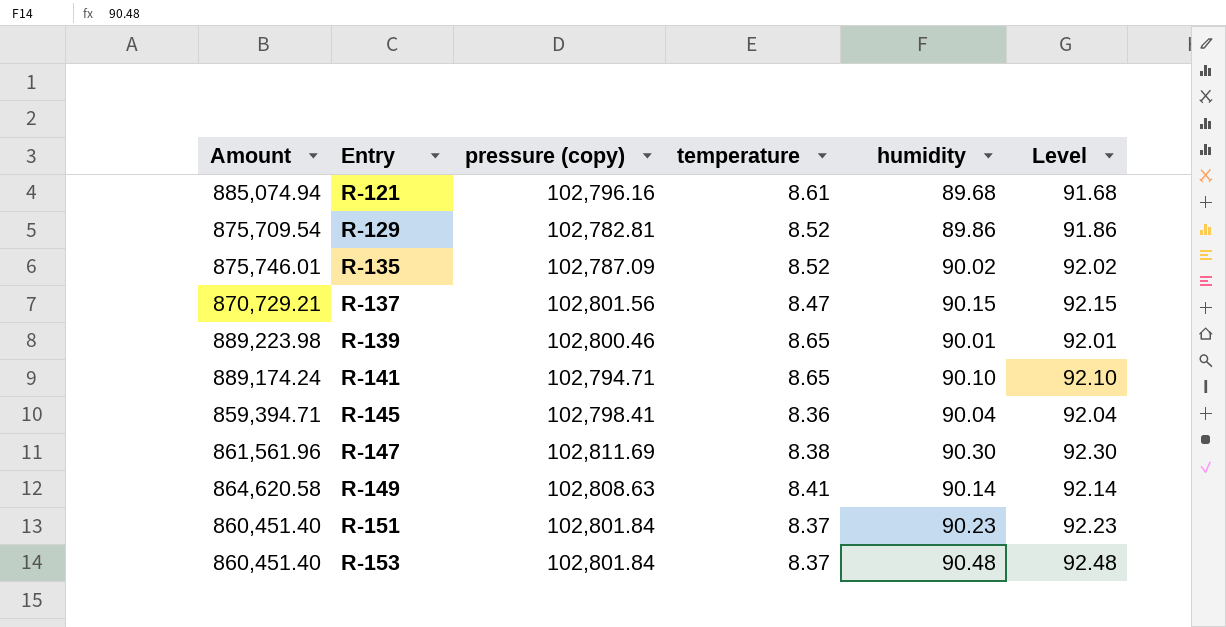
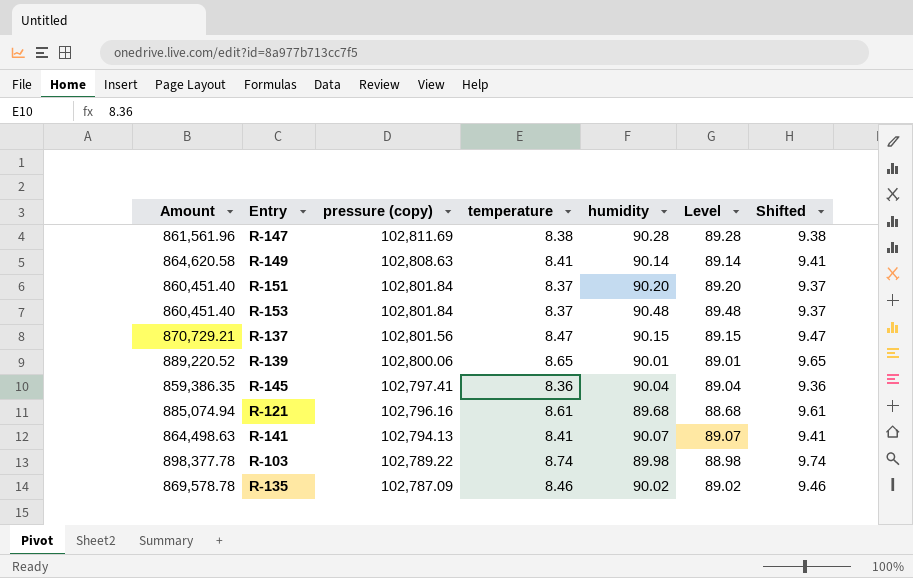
row order: Entry ascending -> pressure (copy) descending
column Level | formula: [humidity] + 2 -> [humidity] - 1
column Shifted | formula: none -> [temperature] + 1
row R-129: 875,709.54 | 102,782.81 | 8.52 | 89.86 | 91.86 -> none
R-147 | humidity: 90.30 -> 90.28
R-151 | humidity: 90.23 -> 90.20
R-139 | Amount: 889,223.98 -> 889,220.52
R-139 | pressure (copy): 102,800.46 -> 102,800.06
R-145 | Amount: 859,394.71 -> 859,386.35
R-145 | pressure (copy): 102,798.41 -> 102,797.41
R-141 | Amount: 889,174.24 -> 864,498.63
R-141 | pressure (copy): 102,794.71 -> 102,794.13
R-141 | temperature: 8.65 -> 8.41
R-141 | humidity: 90.10 -> 90.07
row R-103: none -> 898,377.78 | 102,789.22 | 8.74 | 89.98 | 88.98 | 9.74
R-135 | Amount: 875,746.01 -> 869,578.78
R-135 | temperature: 8.52 -> 8.46

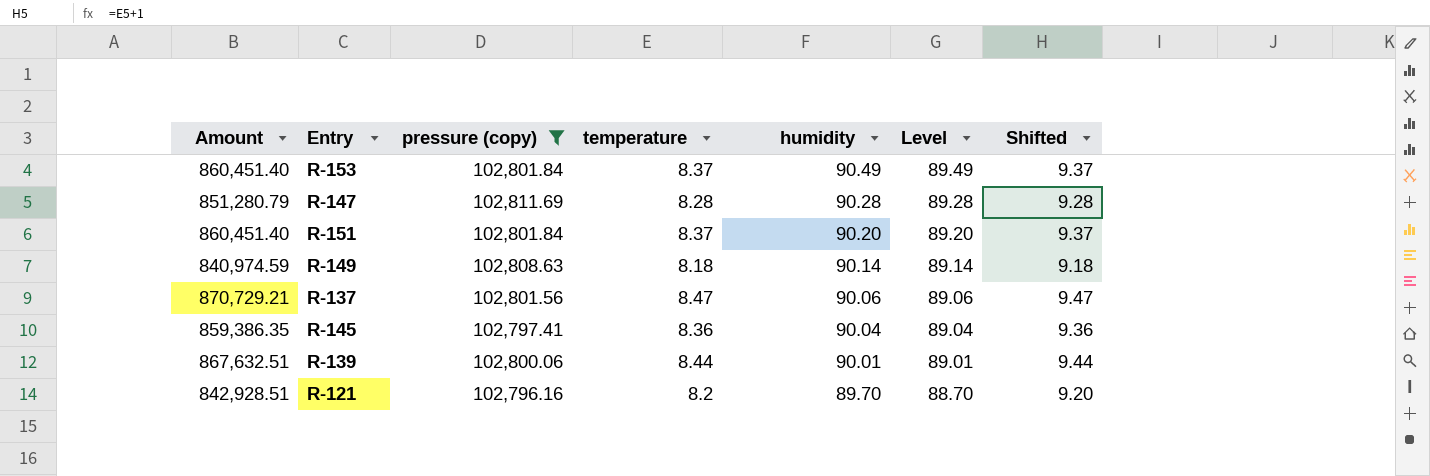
filter: none -> pressure (copy) >= 102,796.16
row order: pressure (copy) descending -> humidity descending
R-153 | humidity: 90.48 -> 90.49
R-153 | Level: 89.48 -> 89.49
R-147 | Amount: 861,561.96 -> 851,280.79
R-147 | temperature: 8.38 -> 8.28
R-147 | Shifted: 9.38 -> 9.28
R-149 | Amount: 864,620.58 -> 840,974.59
R-149 | temperature: 8.41 -> 8.18
R-149 | Shifted: 9.41 -> 9.18
R-137 | humidity: 90.15 -> 90.06
R-137 | Level: 89.15 -> 89.06
R-139 | Amount: 889,220.52 -> 867,632.51
R-139 | temperature: 8.65 -> 8.44
R-139 | Shifted: 9.65 -> 9.44
R-121 | Amount: 885,074.94 -> 842,928.51
R-121 | temperature: 8.61 -> 8.2
R-121 | humidity: 89.68 -> 89.70
R-121 | Level: 88.68 -> 88.70
R-121 | Shifted: 9.61 -> 9.20

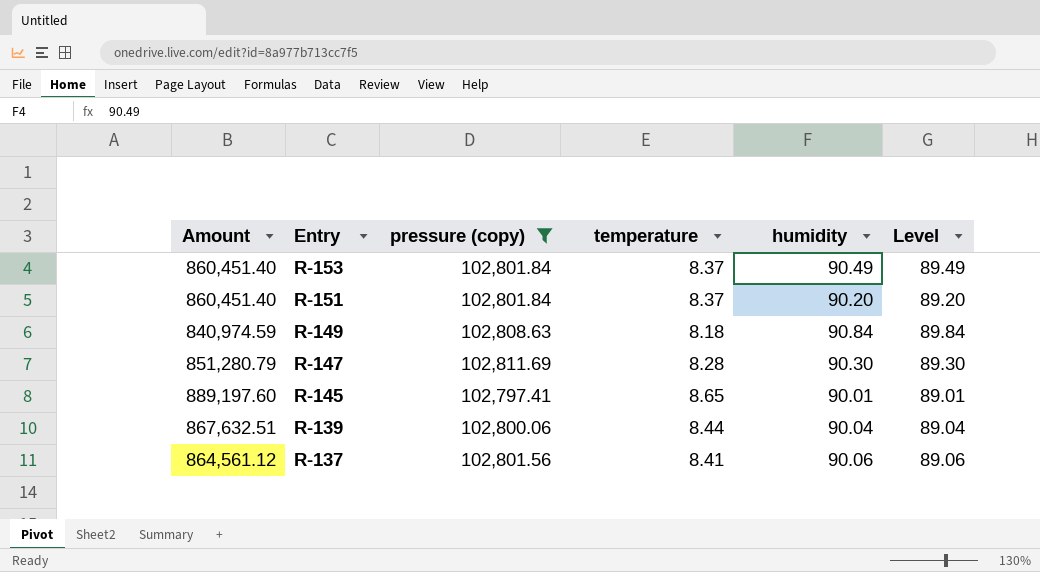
row order: humidity descending -> Entry descending
column Shifted | formula: [temperature] + 1 -> none
row R-121: 842,928.51 | 102,796.16 | 8.2 | 89.70 | 88.70 | 9.20 -> none
R-149 | humidity: 90.14 -> 90.84
R-149 | Level: 89.14 -> 89.84
R-147 | humidity: 90.28 -> 90.30
R-147 | Level: 89.28 -> 89.30
R-145 | Amount: 859,386.35 -> 889,197.60
R-145 | temperature: 8.36 -> 8.65
R-145 | humidity: 90.04 -> 90.01
R-145 | Level: 89.04 -> 89.01
R-139 | humidity: 90.01 -> 90.04
R-139 | Level: 89.01 -> 89.04
R-137 | Amount: 870,729.21 -> 864,561.12
R-137 | temperature: 8.47 -> 8.41

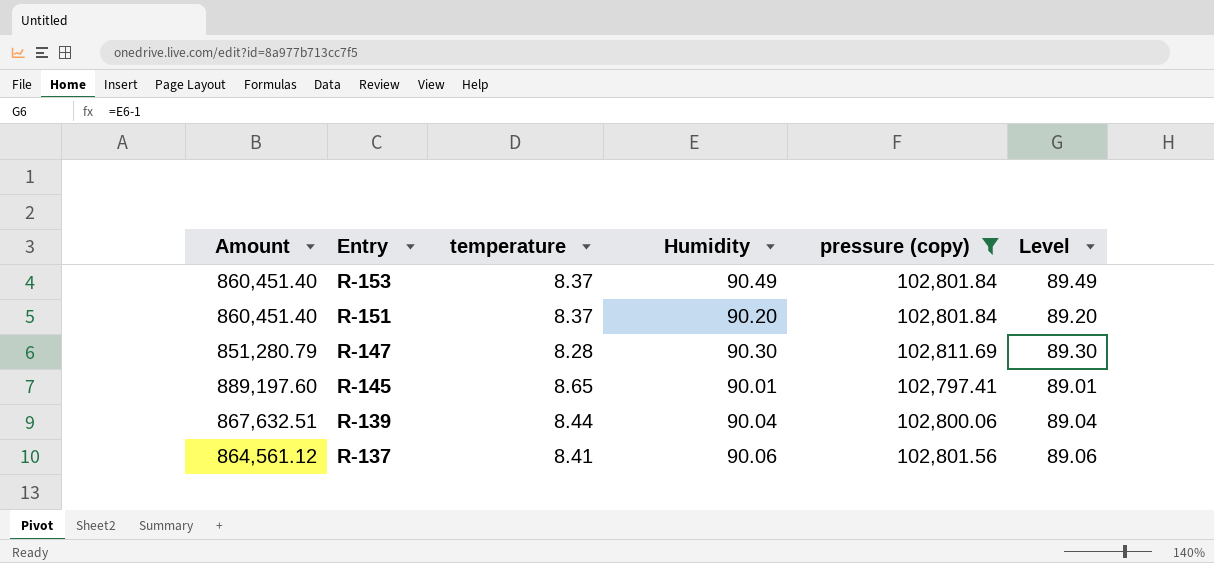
column name: humidity -> Humidity
column pressure (copy) | position: 3 -> 5
row R-149: 840,974.59 | 102,808.63 | 8.18 | 90.84 | 89.84 -> none

